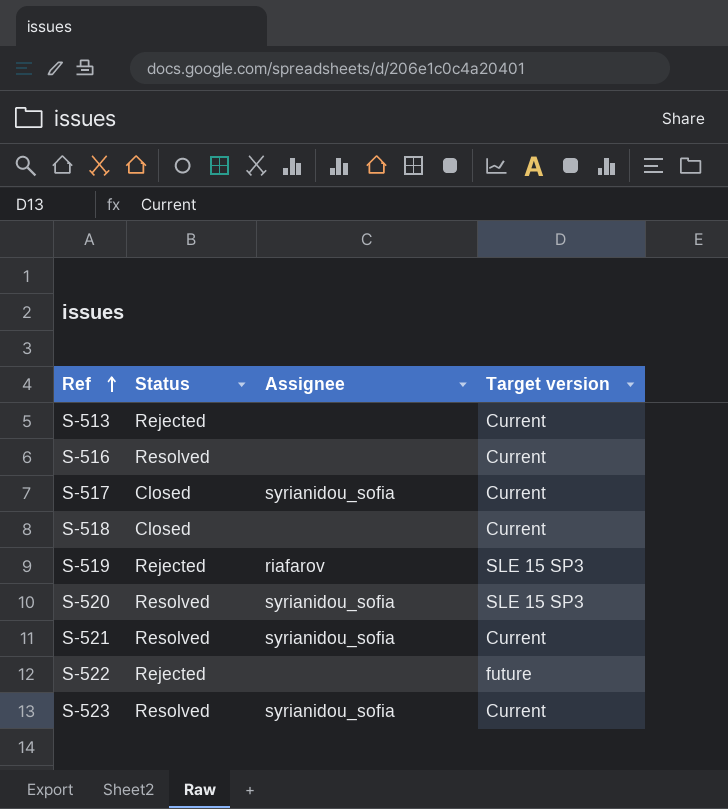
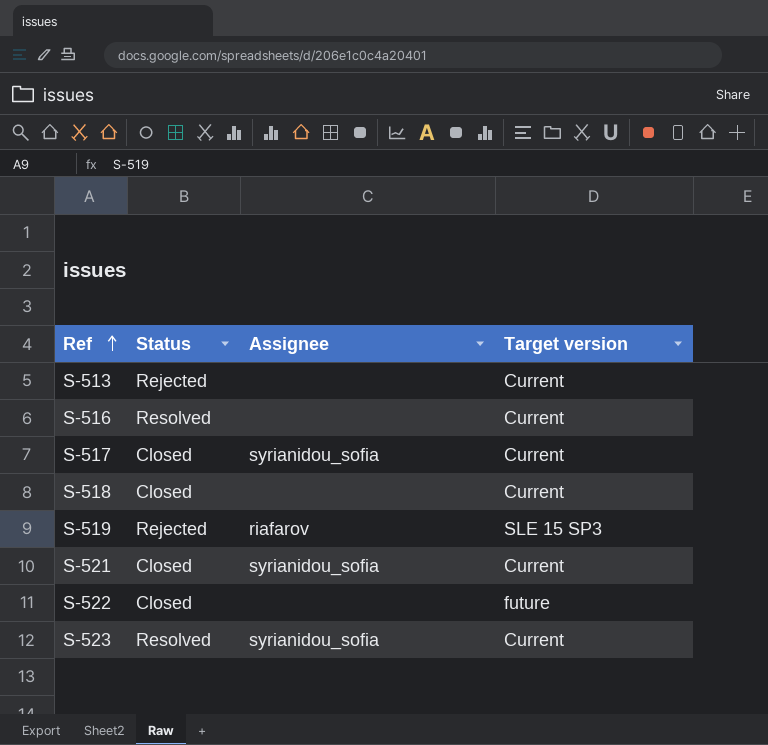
row S-520: Resolved | syrianidou_sofia | SLE 15 SP3 -> none
S-521 | Status: Resolved -> Closed
S-522 | Status: Rejected -> Closed

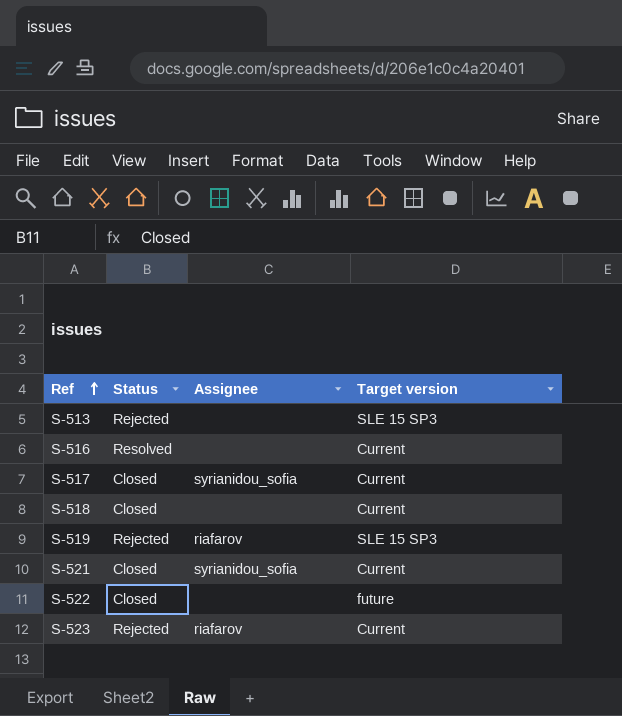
S-513 | Target version: Current -> SLE 15 SP3
S-523 | Status: Resolved -> Rejected
S-523 | Assignee: syrianidou_sofia -> riafarov

